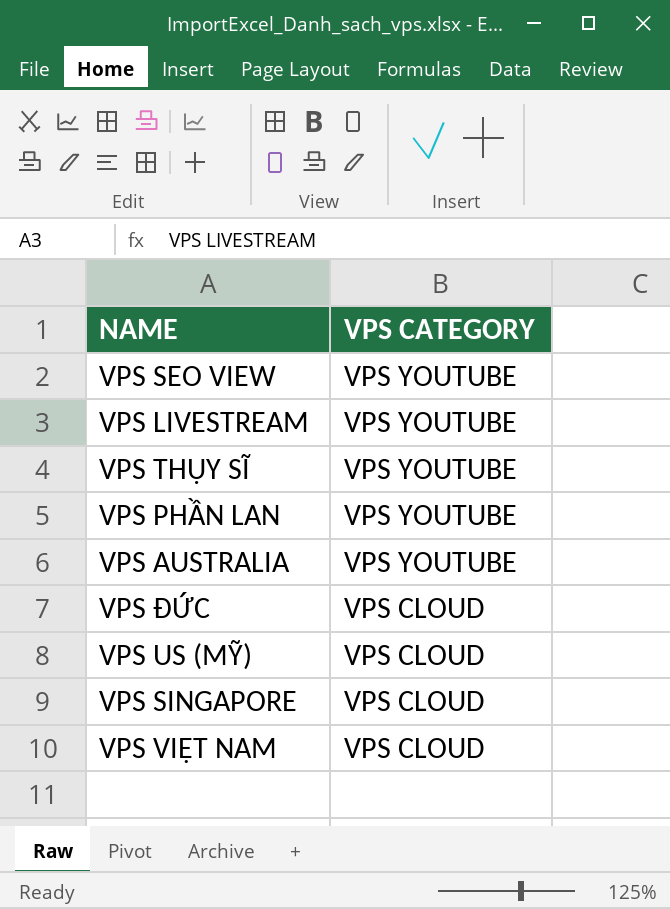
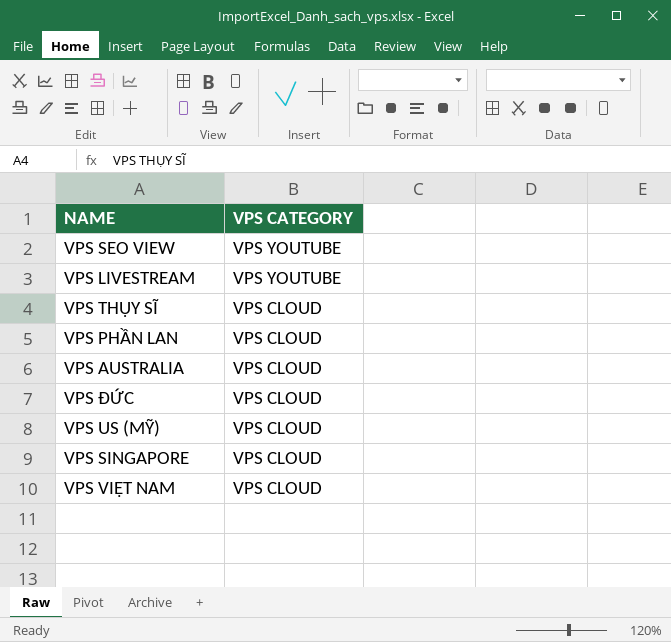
VPS THỤY SĨ | VPS CATEGORY: VPS YOUTUBE -> VPS CLOUD
VPS PHẦN LAN | VPS CATEGORY: VPS YOUTUBE -> VPS CLOUD
VPS AUSTRALIA | VPS CATEGORY: VPS YOUTUBE -> VPS CLOUD

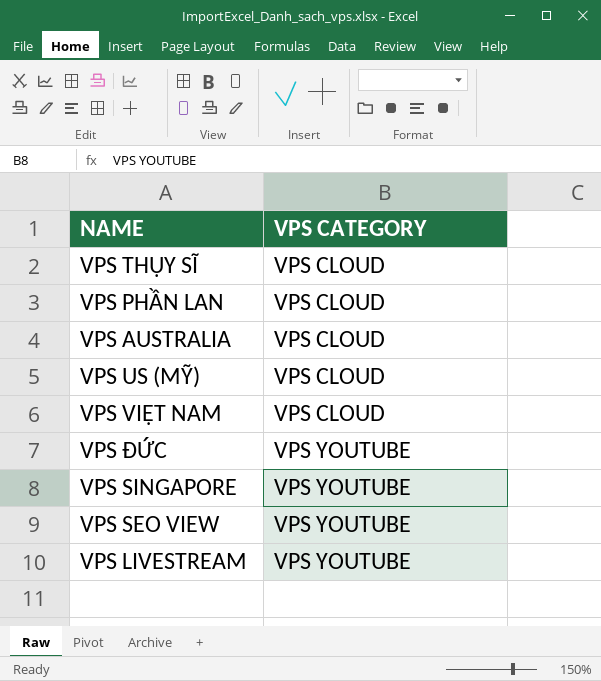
row order: VPS CATEGORY descending -> VPS CATEGORY ascending
VPS ĐỨC | VPS CATEGORY: VPS CLOUD -> VPS YOUTUBE
VPS SINGAPORE | VPS CATEGORY: VPS CLOUD -> VPS YOUTUBE

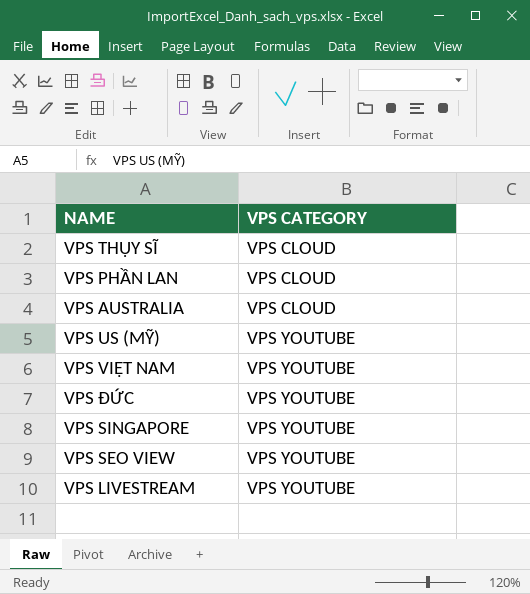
VPS US (MỸ) | VPS CATEGORY: VPS CLOUD -> VPS YOUTUBE
VPS VIỆT NAM | VPS CATEGORY: VPS CLOUD -> VPS YOUTUBE

